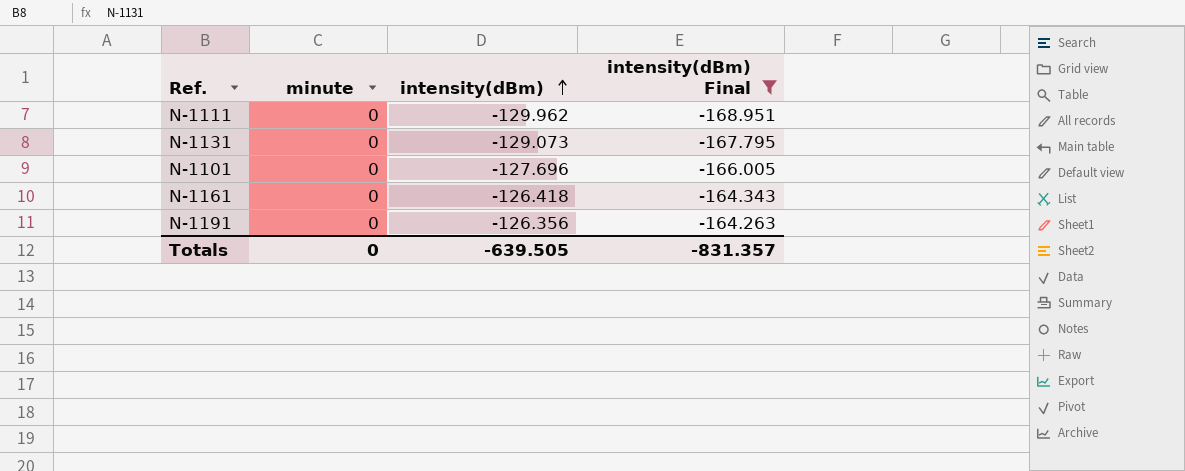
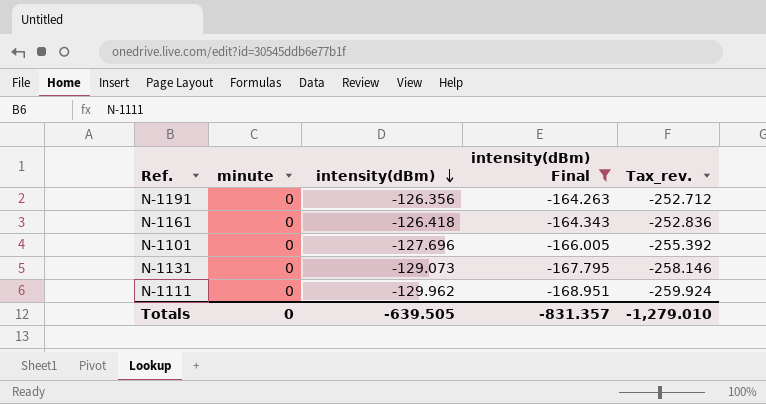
row order: intensity(dBm) ascending -> intensity(dBm) descending
column Tax_rev. | formula: none -> [intensity(dBm)] * 2

